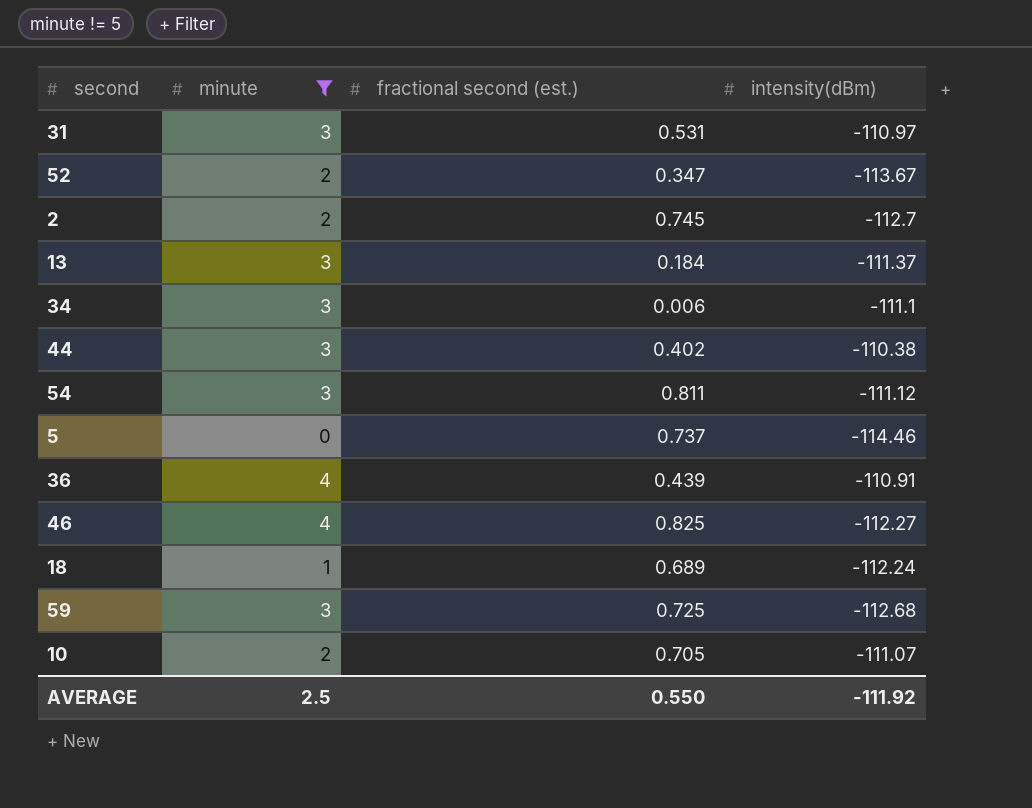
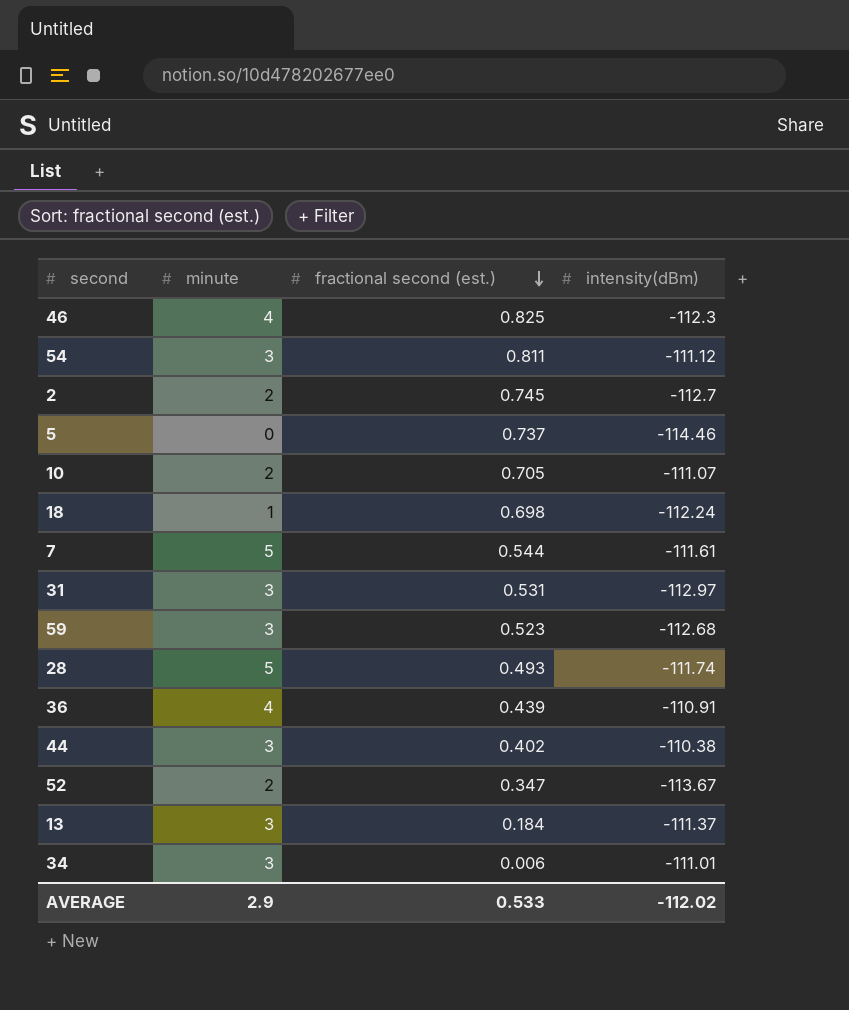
filter: minute != 5 -> none
row order: none -> fractional second (est.) descending
46 | intensity(dBm): -112.27 -> -112.3
18 | fractional second (est.): 0.689 -> 0.698
31 | intensity(dBm): -110.97 -> -112.97
59 | fractional second (est.): 0.725 -> 0.523
34 | intensity(dBm): -111.1 -> -111.01
AVERAGE | minute: 2.5 -> 2.9
AVERAGE | fractional second (est.): 0.550 -> 0.533
AVERAGE | intensity(dBm): -111.92 -> -112.02

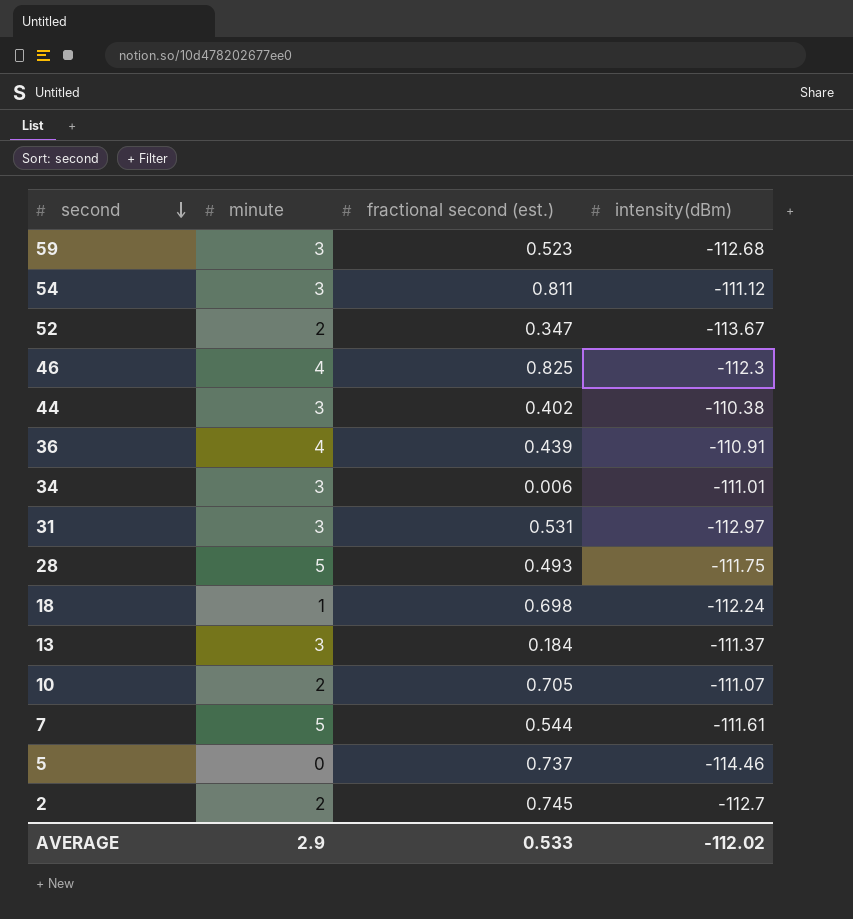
row order: fractional second (est.) descending -> second descending
28 | intensity(dBm): -111.74 -> -111.75

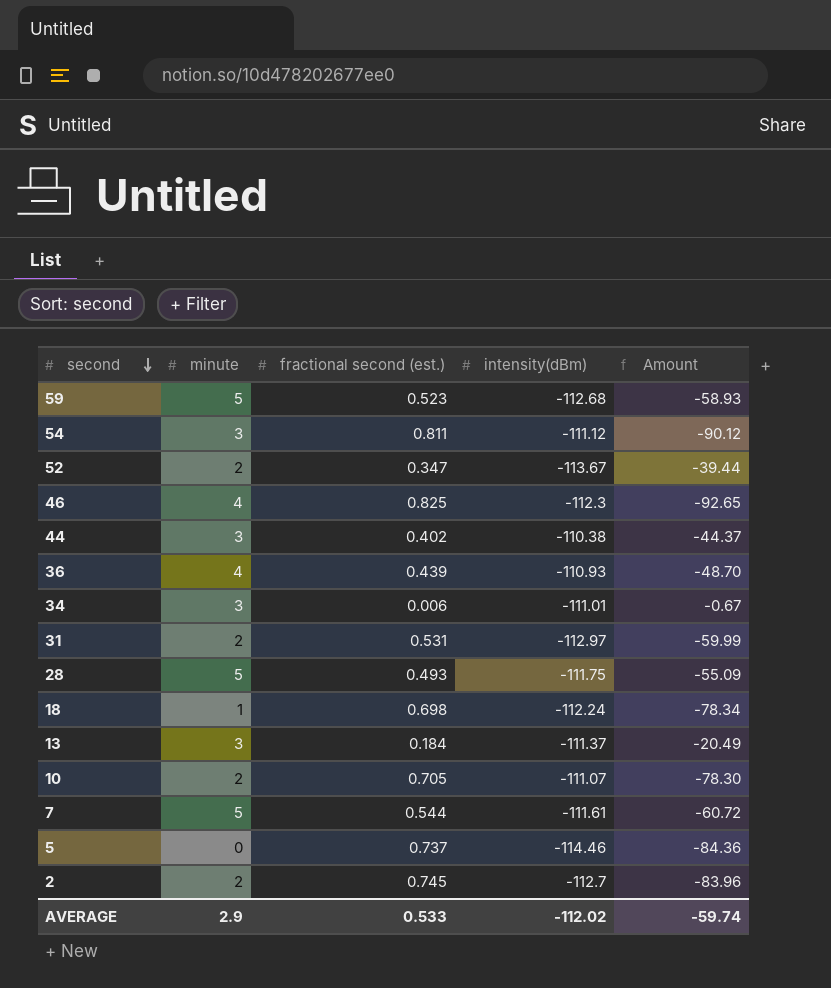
column Amount | formula: none -> [fractional second (est.)] * [intensity(dBm)]
59 | minute: 3 -> 5
36 | intensity(dBm): -110.91 -> -110.93
31 | minute: 3 -> 2

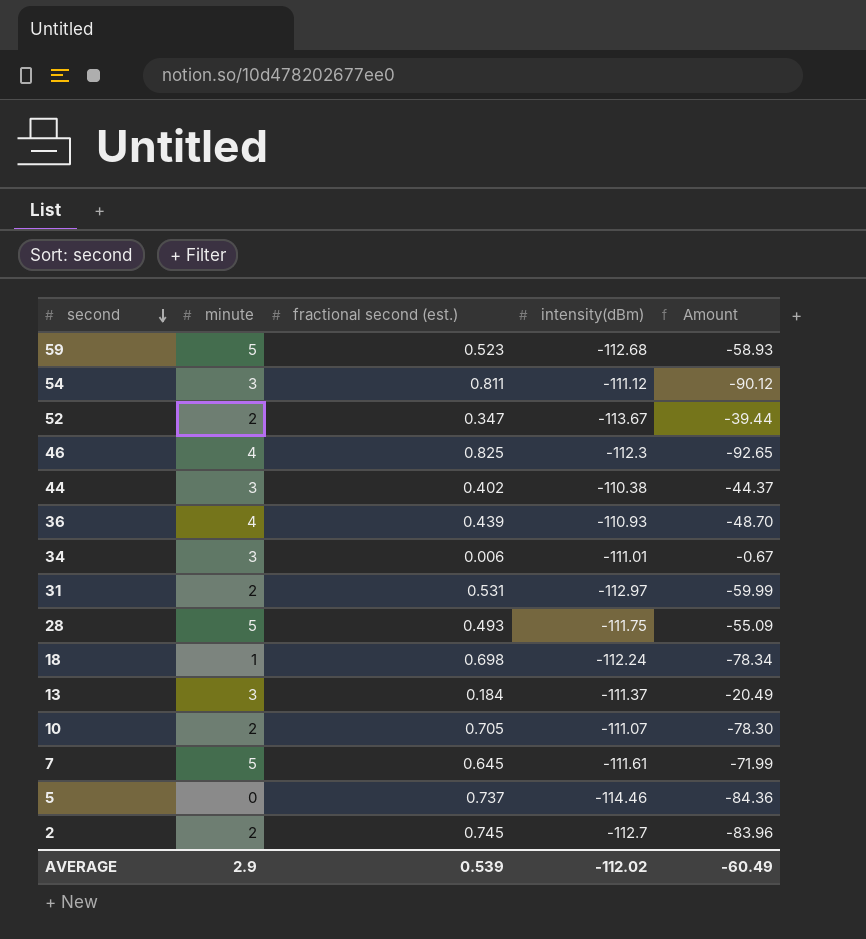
7 | fractional second (est.): 0.544 -> 0.645
7 | Amount: -60.72 -> -71.99
AVERAGE | fractional second (est.): 0.533 -> 0.539
AVERAGE | Amount: -59.74 -> -60.49

